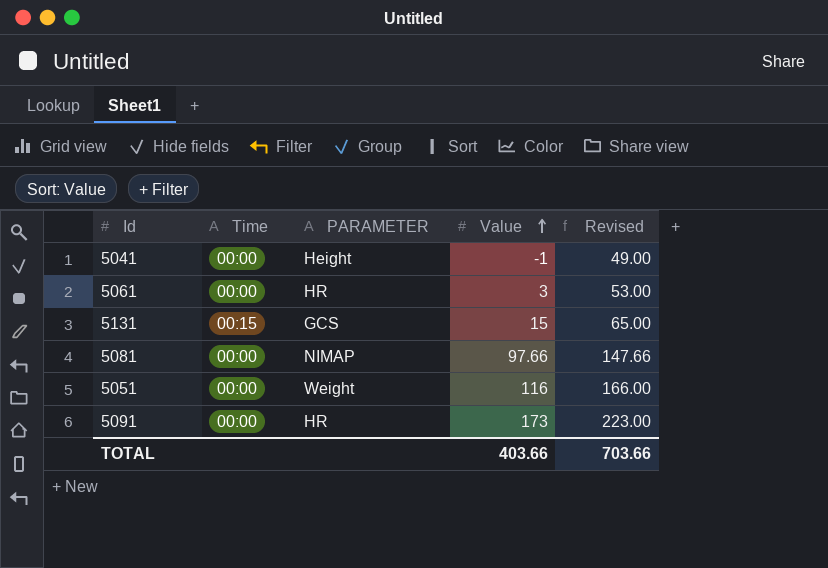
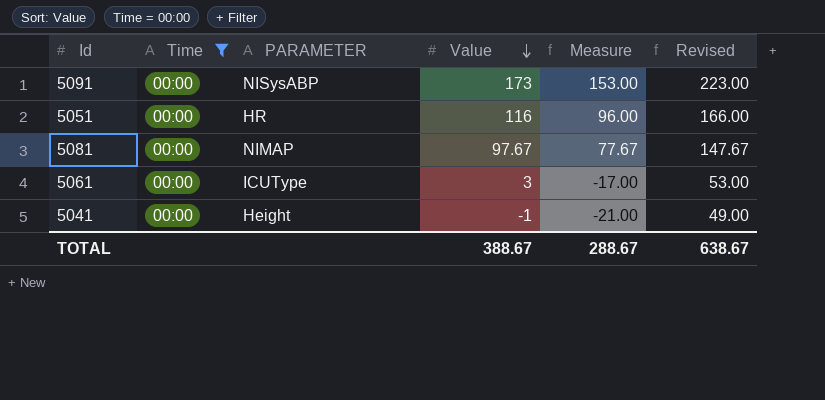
filter: none -> Time = 00:00
row order: Value ascending -> Value descending
column Measure | formula: none -> [Value] - 20
5091 | PARAMETER: HR -> NISysABP
5051 | PARAMETER: Weight -> HR
5081 | Value: 97.66 -> 97.67
5081 | Revised: 147.66 -> 147.67
5061 | PARAMETER: HR -> ICUType
TOTAL | Value: 403.66 -> 388.67
TOTAL | Revised: 703.66 -> 638.67

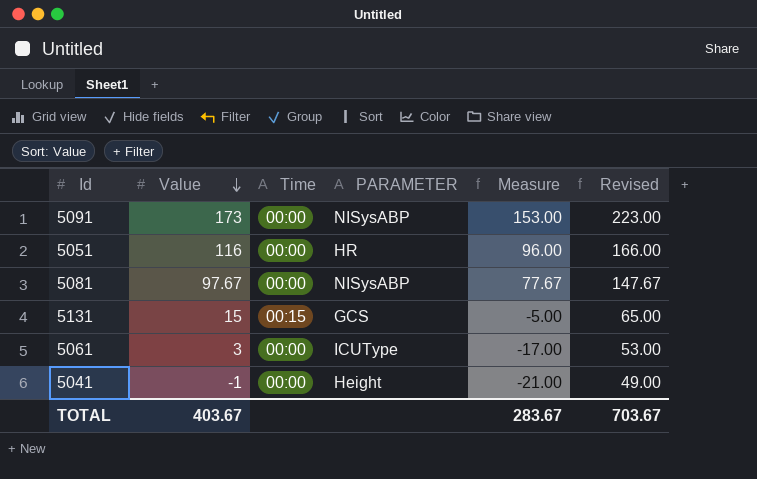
filter: Time = 00:00 -> none
column Value | position: 4 -> 2
5081 | PARAMETER: NIMAP -> NISysABP
TOTAL | Value: 388.67 -> 403.67
TOTAL | Measure: 288.67 -> 283.67
TOTAL | Revised: 638.67 -> 703.67

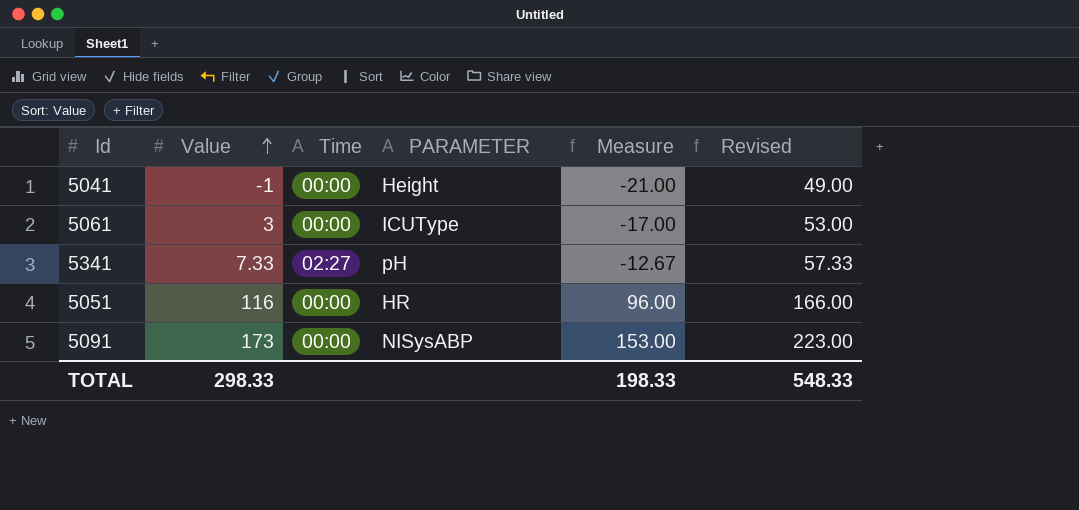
row order: Value descending -> Value ascending
row 5081: 97.67 | 00:00 | NISysABP | 77.67 | 147.67 -> none
row 5131: 15 | 00:15 | GCS | -5.00 | 65.00 -> none
row 5341: none -> 7.33 | 02:27 | pH | -12.67 | 57.33
TOTAL | Value: 403.67 -> 298.33
TOTAL | Measure: 283.67 -> 198.33
TOTAL | Revised: 703.67 -> 548.33

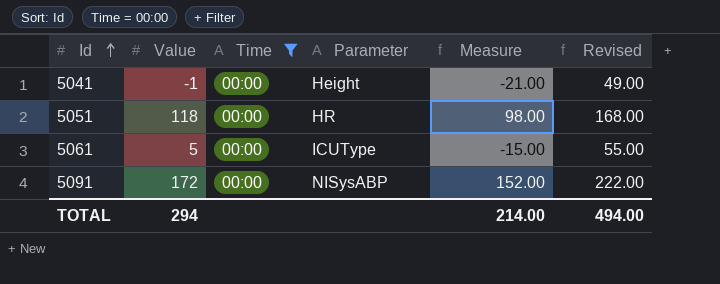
filter: none -> Time = 00:00
row order: Value ascending -> Id ascending
column name: PARAMETER -> Parameter
5051 | Value: 116 -> 118
5051 | Measure: 96.00 -> 98.00
5051 | Revised: 166.00 -> 168.00
5061 | Value: 3 -> 5
5061 | Measure: -17.00 -> -15.00
5061 | Revised: 53.00 -> 55.00
5091 | Value: 173 -> 172
5091 | Measure: 153.00 -> 152.00
5091 | Revised: 223.00 -> 222.00
TOTAL | Value: 298.33 -> 294
TOTAL | Measure: 198.33 -> 214.00
TOTAL | Revised: 548.33 -> 494.00

